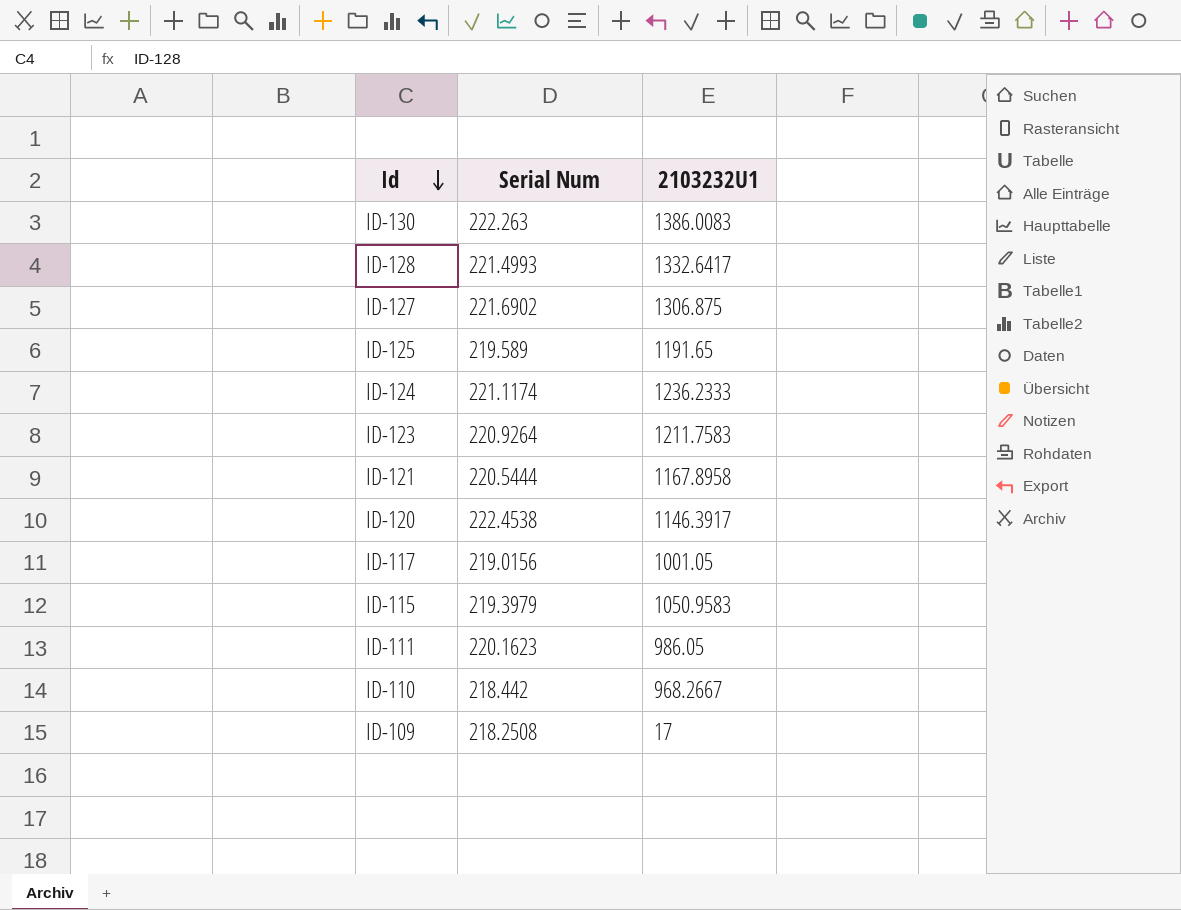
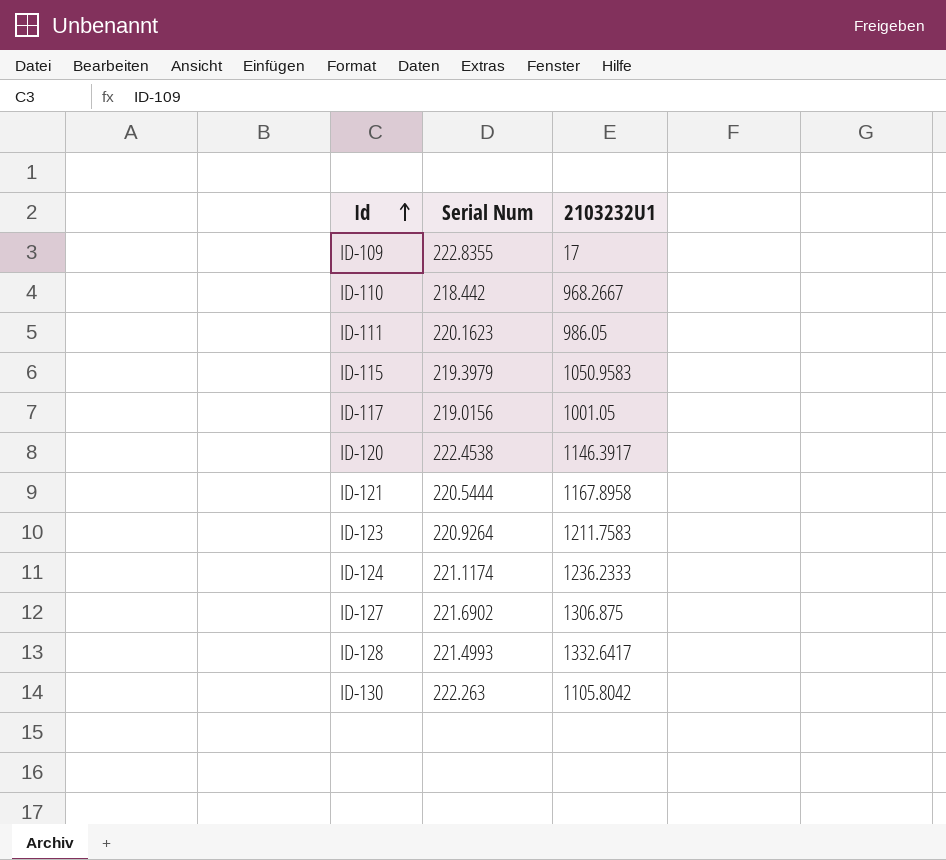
row order: Id descending -> Id ascending
row ID-125: 219.589 | 1191.65 -> none
ID-109 | Serial Num: 218.2508 -> 222.8355
ID-130 | 2103232U1: 1386.0083 -> 1105.8042

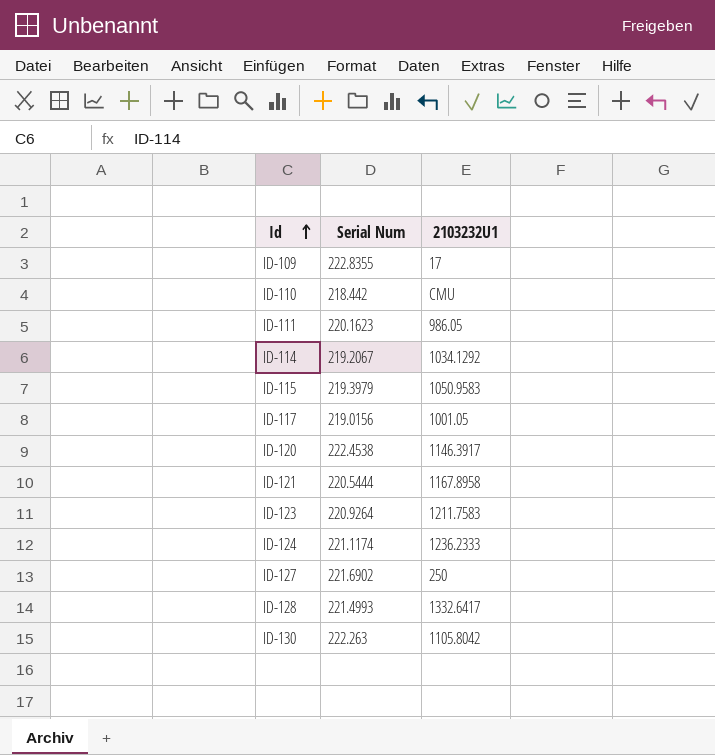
ID-110 | 2103232U1: 968.2667 -> CMU
row ID-114: none -> 219.2067 | 1034.1292
ID-127 | 2103232U1: 1306.875 -> 250

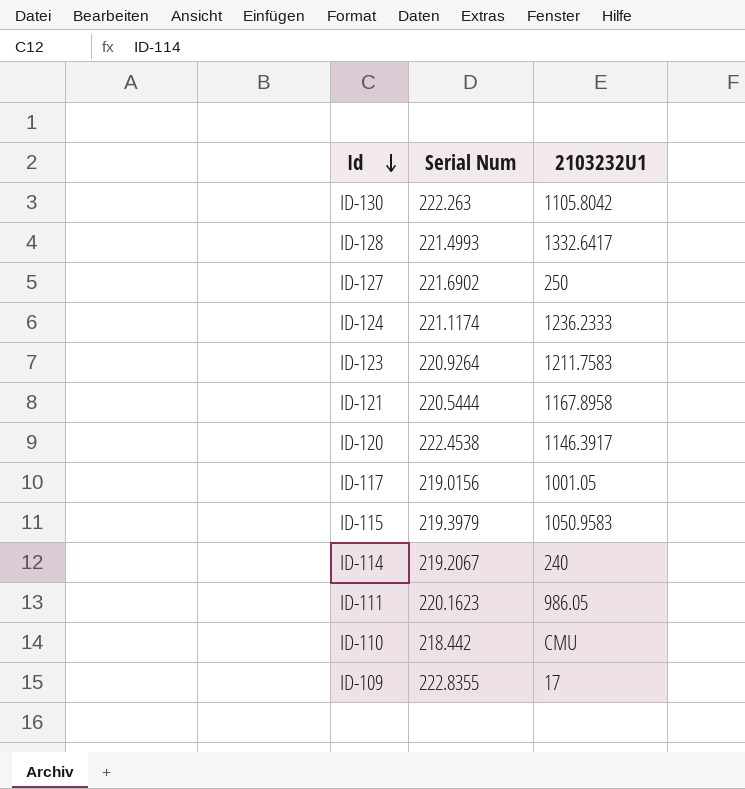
row order: Id ascending -> Id descending
ID-114 | 2103232U1: 1034.1292 -> 240

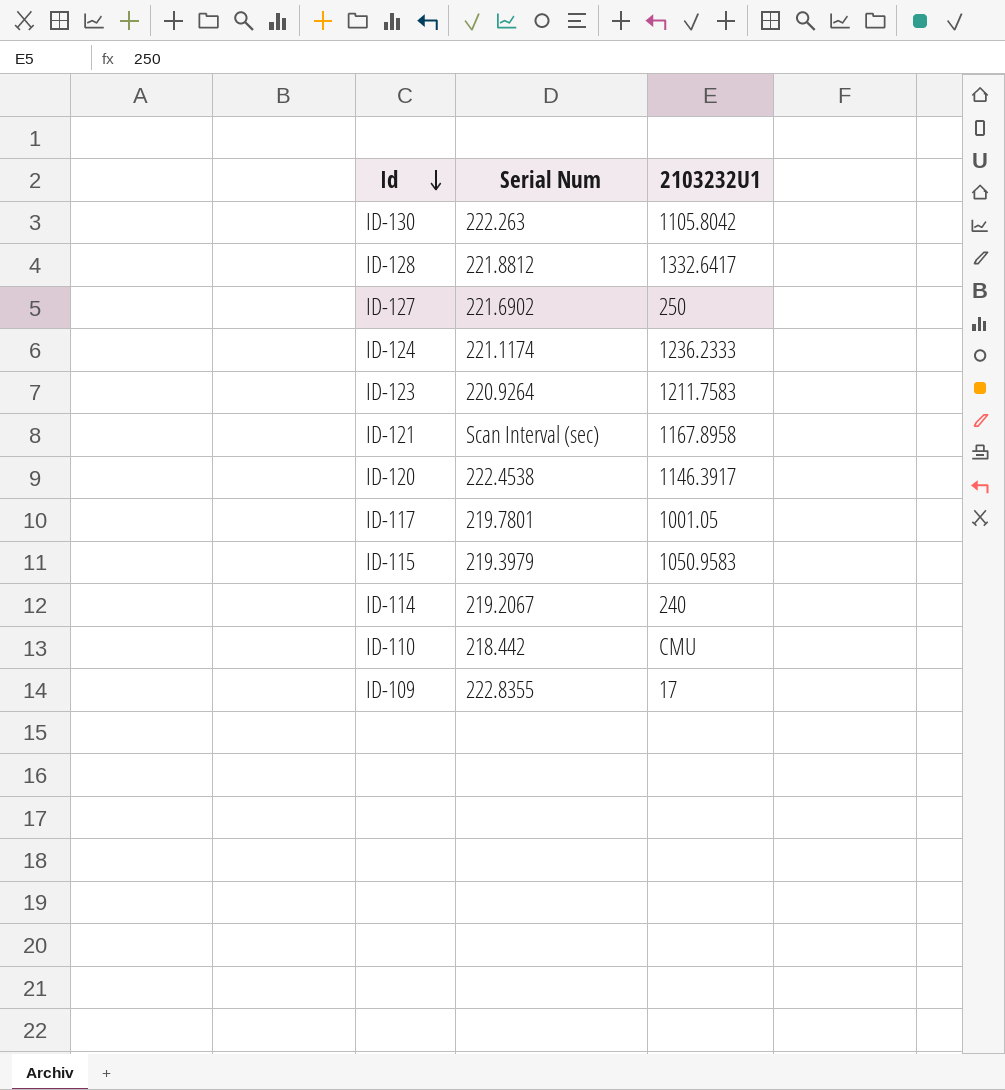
row ID-111: 220.1623 | 986.05 -> none
ID-128 | Serial Num: 221.4993 -> 221.8812
ID-121 | Serial Num: 220.5444 -> Scan Interval (sec)
ID-117 | Serial Num: 219.0156 -> 219.7801

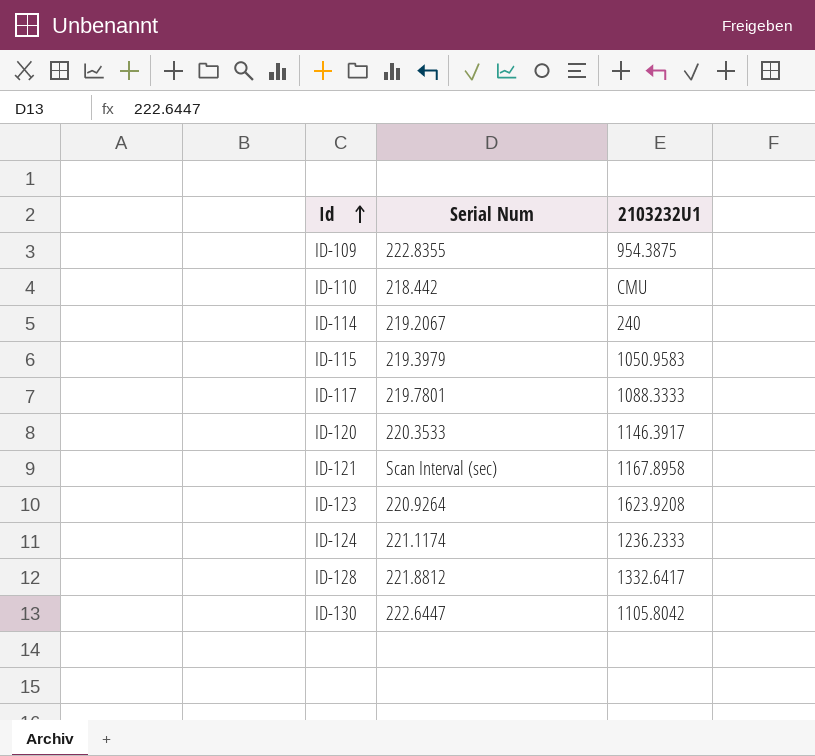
row order: Id descending -> Id ascending
row ID-127: 221.6902 | 250 -> none
ID-109 | 2103232U1: 17 -> 954.3875
ID-117 | 2103232U1: 1001.05 -> 1088.3333
ID-120 | Serial Num: 222.4538 -> 220.3533
ID-123 | 2103232U1: 1211.7583 -> 1623.9208
ID-130 | Serial Num: 222.263 -> 222.6447

